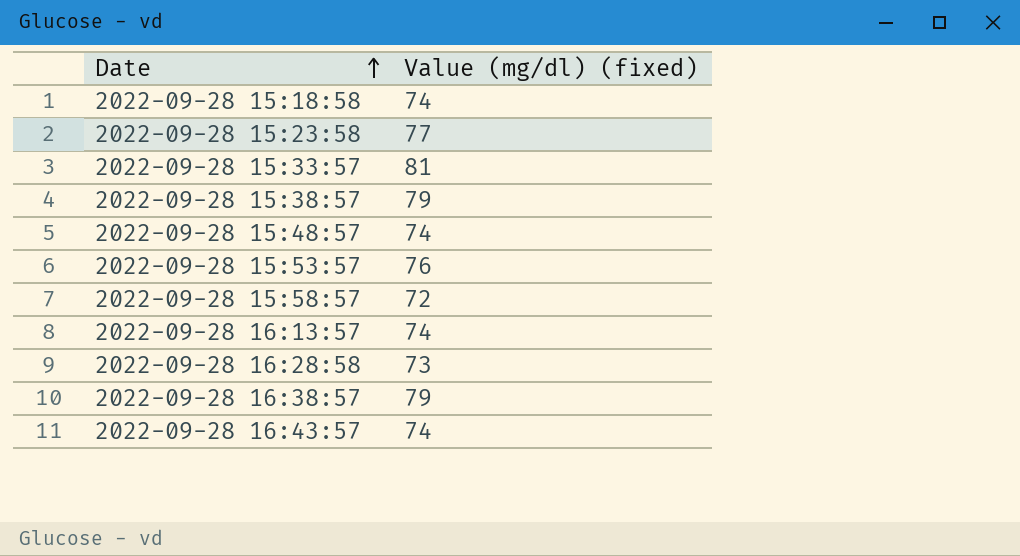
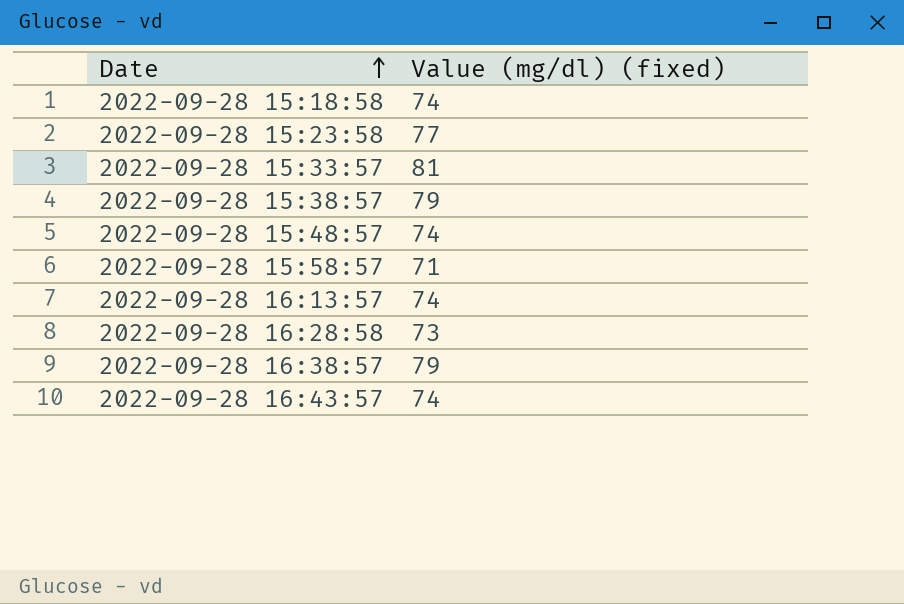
row 2022-09-28 15:53:57: 76 -> none
2022-09-28 15:58:57 | Value (mg/dl) (fixed): 72 -> 71

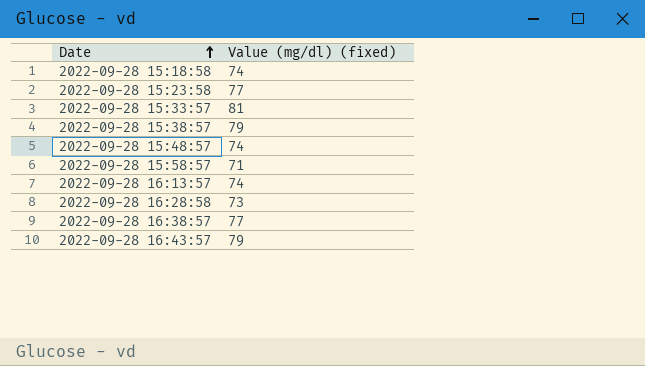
2022-09-28 16:38:57 | Value (mg/dl) (fixed): 79 -> 77
2022-09-28 16:43:57 | Value (mg/dl) (fixed): 74 -> 79

